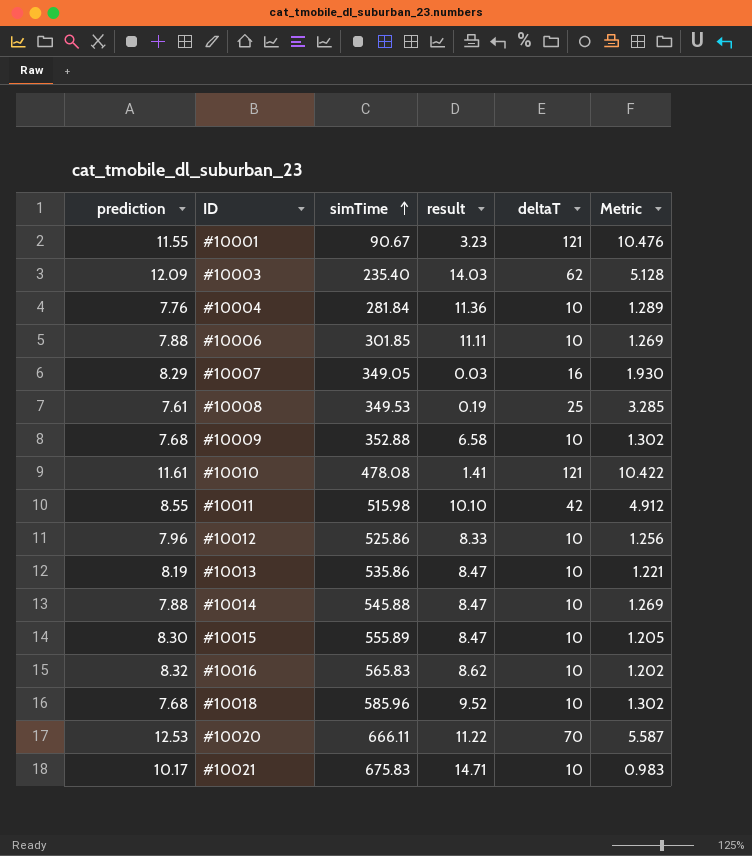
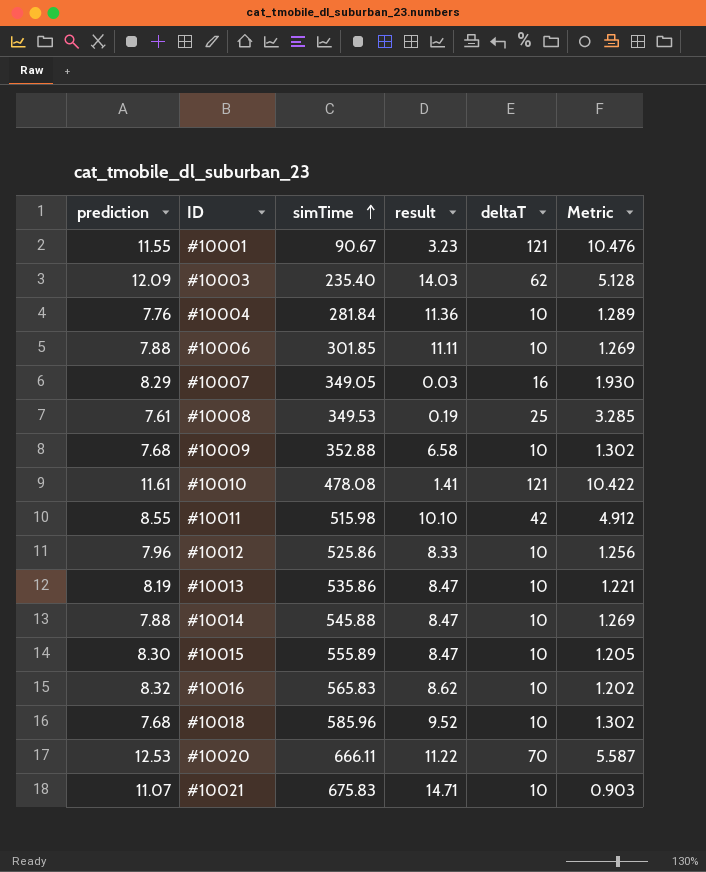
#10021 | prediction: 10.17 -> 11.07
#10021 | Metric: 0.983 -> 0.903

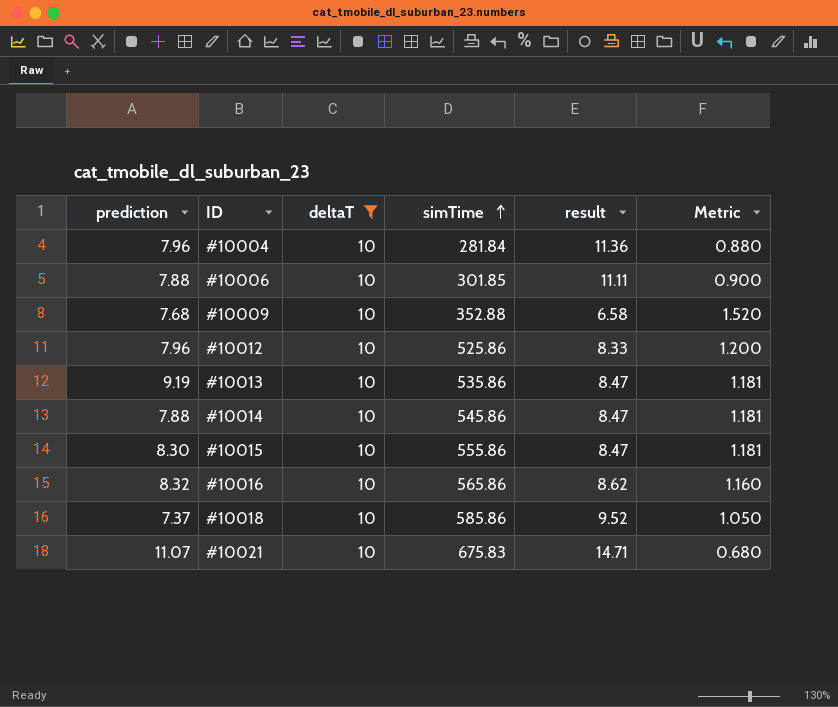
filter: none -> deltaT = 10
column deltaT | position: 5 -> 3
column Metric | formula: [deltaT] / [prediction] -> [deltaT] / [result]
#10004 | prediction: 7.76 -> 7.96
#10013 | prediction: 8.19 -> 9.19
#10014 | simTime: 545.88 -> 545.86
#10015 | simTime: 555.89 -> 555.86
#10016 | simTime: 565.83 -> 565.86
#10018 | prediction: 7.68 -> 7.37
#10018 | simTime: 585.96 -> 585.86

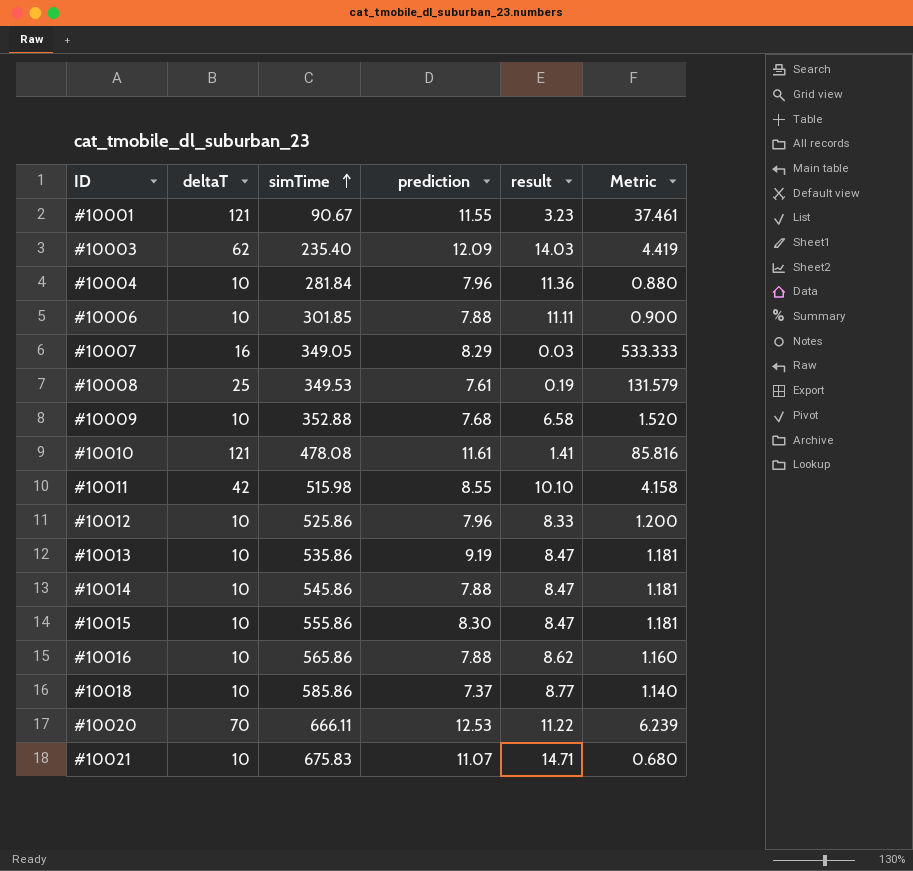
filter: deltaT = 10 -> none
column prediction | position: 1 -> 4
#10016 | prediction: 8.32 -> 7.88
#10018 | result: 9.52 -> 8.77
#10018 | Metric: 1.050 -> 1.140

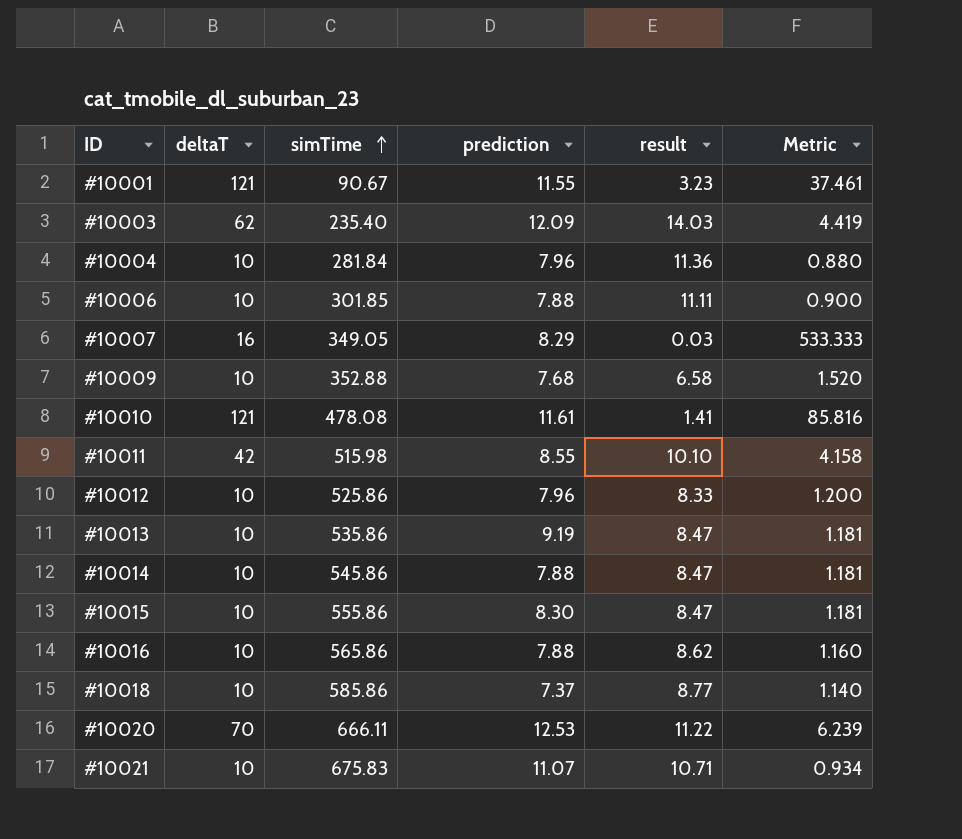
row #10008: 25 | 349.53 | 7.61 | 0.19 | 131.579 -> none
#10021 | result: 14.71 -> 10.71
#10021 | Metric: 0.680 -> 0.934

